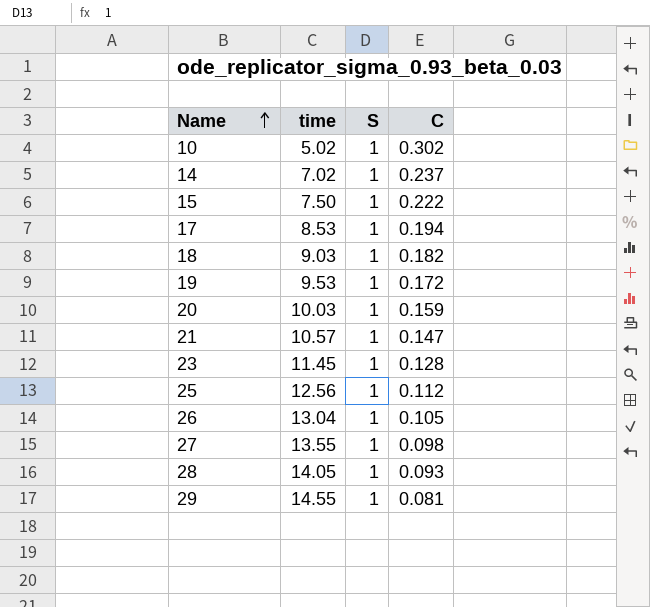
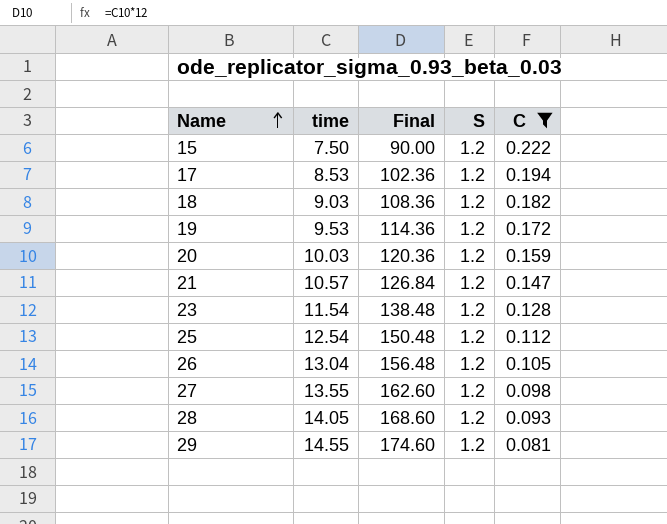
filter: none -> C <= 0.222
column Final | formula: none -> [time] * 12
15 | S: 1 -> 1.2
17 | S: 1 -> 1.2
18 | S: 1 -> 1.2
19 | S: 1 -> 1.2
20 | S: 1 -> 1.2
21 | S: 1 -> 1.2
23 | time: 11.45 -> 11.54
23 | S: 1 -> 1.2
25 | time: 12.56 -> 12.54
25 | S: 1 -> 1.2
26 | S: 1 -> 1.2
27 | S: 1 -> 1.2
28 | S: 1 -> 1.2
29 | S: 1 -> 1.2

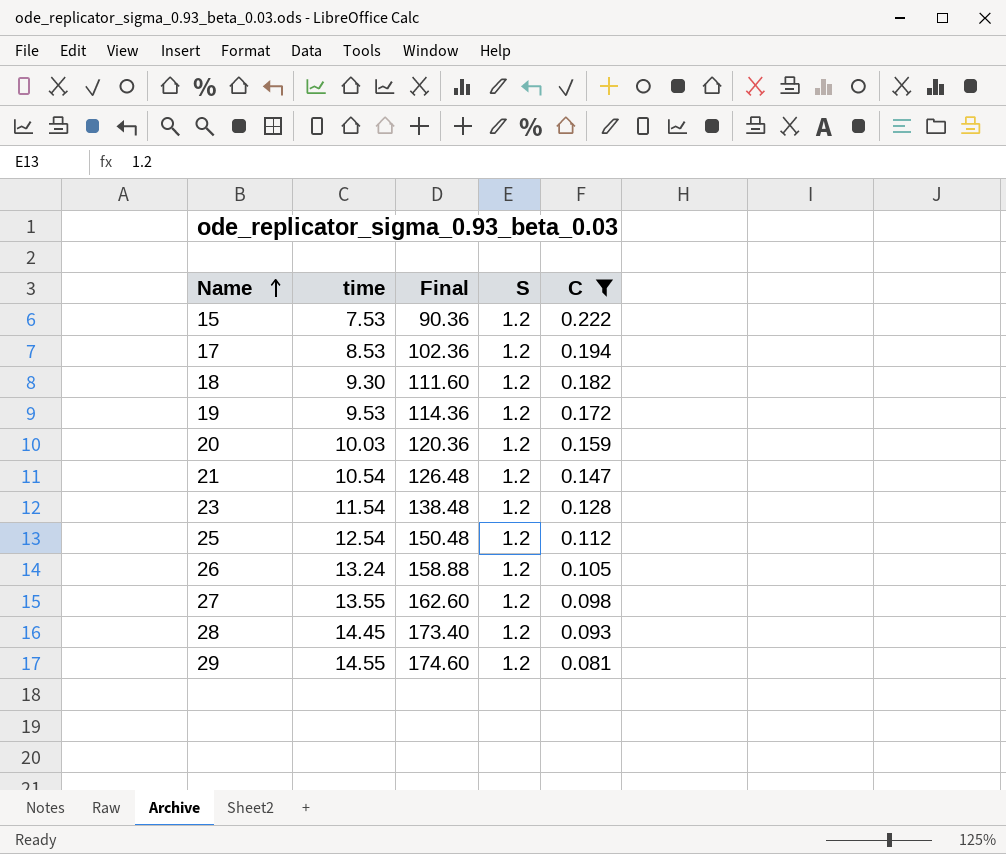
15 | time: 7.50 -> 7.53
15 | Final: 90.00 -> 90.36
18 | time: 9.03 -> 9.30
18 | Final: 108.36 -> 111.60
21 | time: 10.57 -> 10.54
21 | Final: 126.84 -> 126.48
26 | time: 13.04 -> 13.24
26 | Final: 156.48 -> 158.88
28 | time: 14.05 -> 14.45
28 | Final: 168.60 -> 173.40

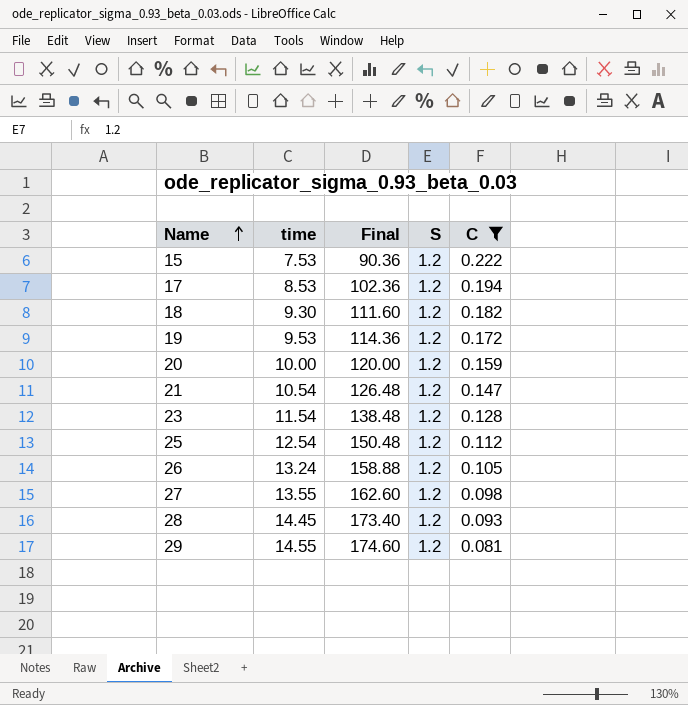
20 | time: 10.03 -> 10.00
20 | Final: 120.36 -> 120.00

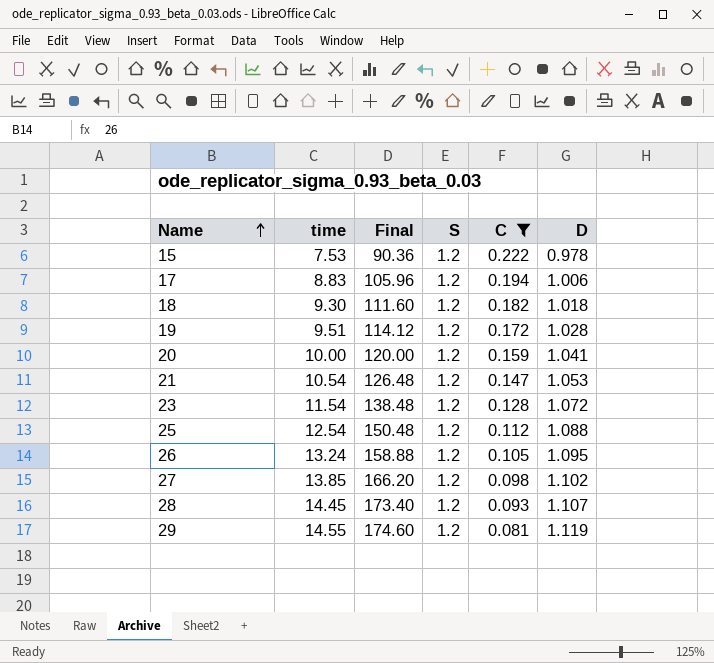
column D | formula: none -> [S] - [C]
17 | time: 8.53 -> 8.83
17 | Final: 102.36 -> 105.96
19 | time: 9.53 -> 9.51
19 | Final: 114.36 -> 114.12
27 | time: 13.55 -> 13.85
27 | Final: 162.60 -> 166.20

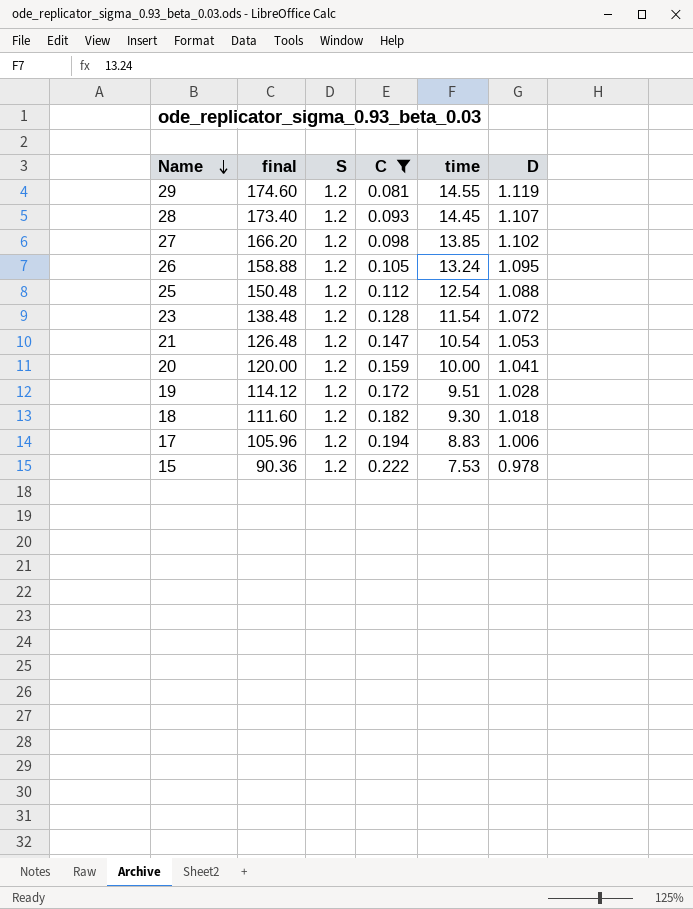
row order: Name ascending -> Name descending
column name: Final -> final
column time | position: 2 -> 5

